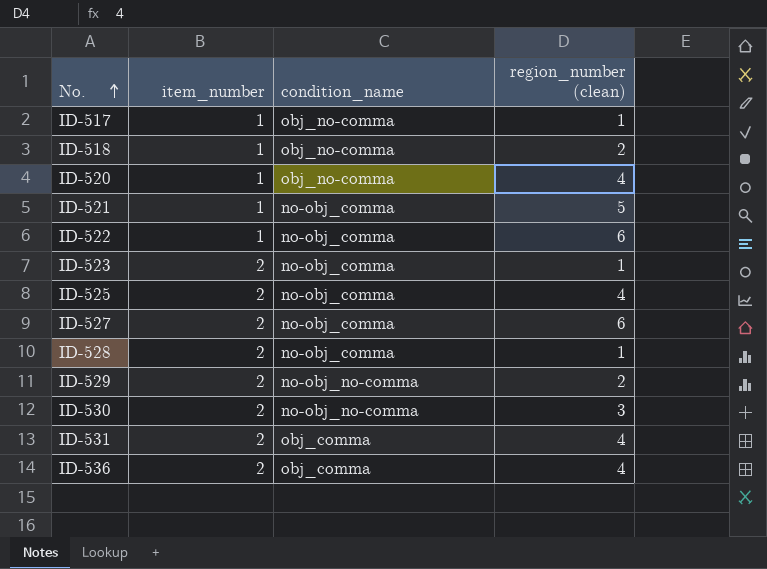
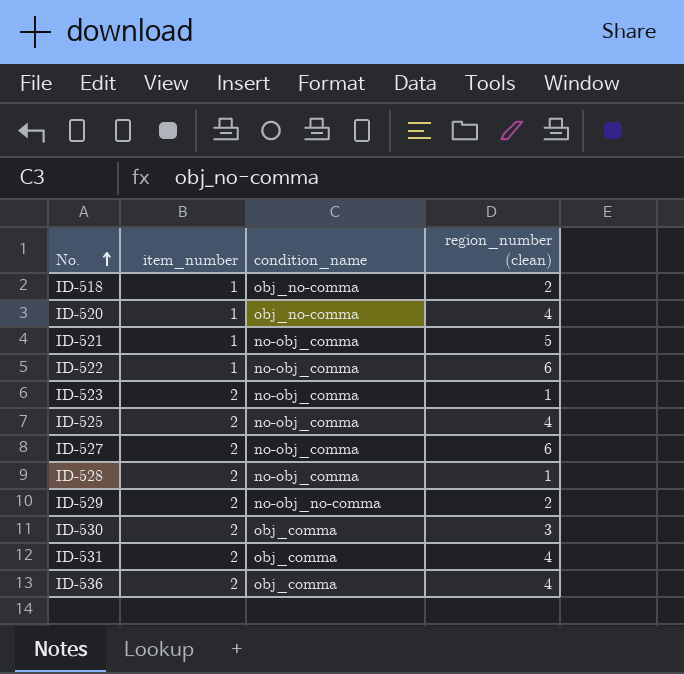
row ID-517: 1 | obj_no-comma | 1 -> none
ID-530 | condition_name: no-obj_no-comma -> obj_comma

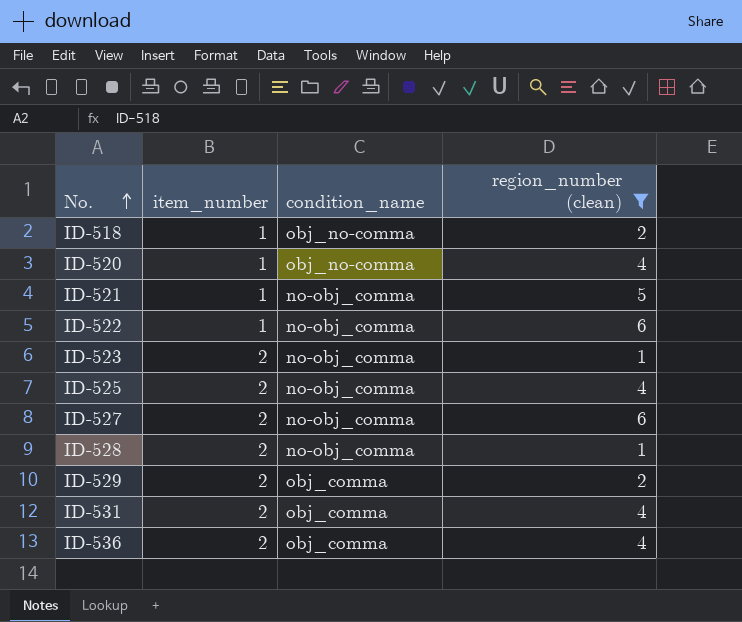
filter: none -> region_number (clean) != 3
ID-529 | condition_name: no-obj_no-comma -> obj_comma

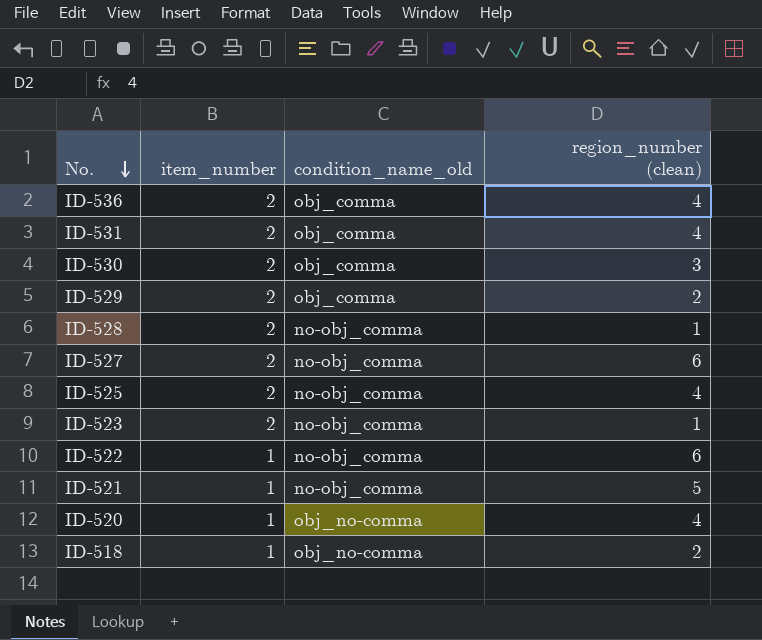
filter: region_number (clean) != 3 -> none
row order: No. ascending -> No. descending
column name: condition_name -> condition_name_old

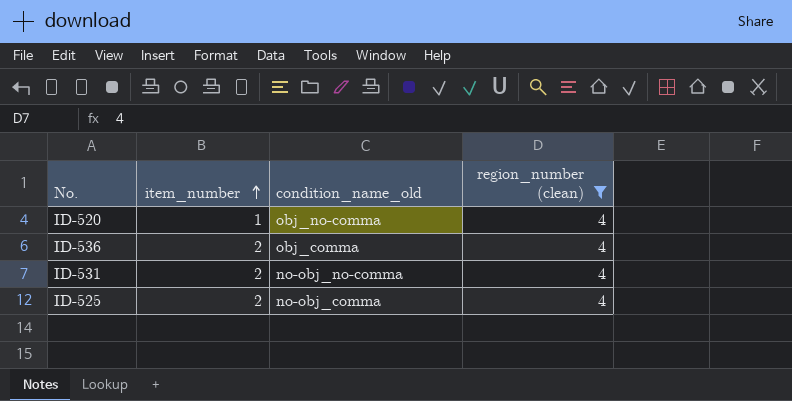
filter: none -> region_number (clean) = 4
row order: No. descending -> item_number ascending
ID-531 | condition_name_old: obj_comma -> no-obj_no-comma

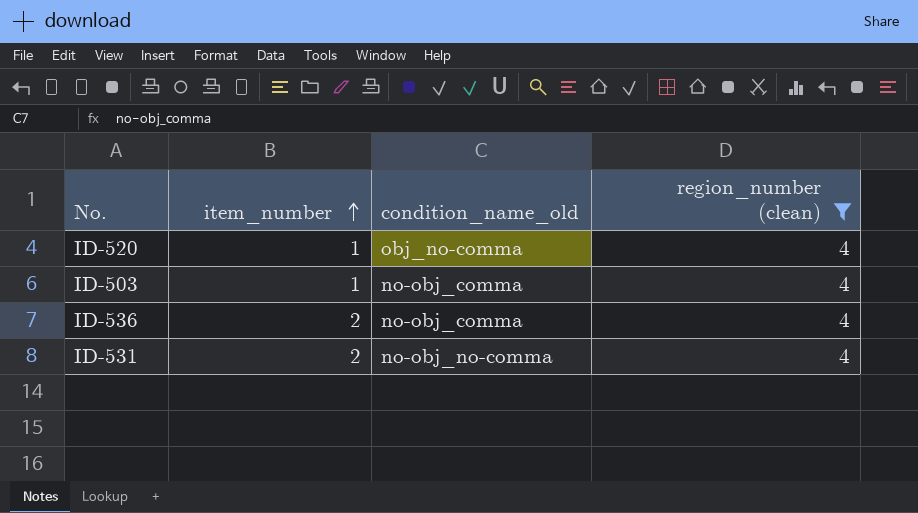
row ID-525: 2 | no-obj_comma | 4 -> none
row ID-503: none -> 1 | no-obj_comma | 4
ID-536 | condition_name_old: obj_comma -> no-obj_comma

